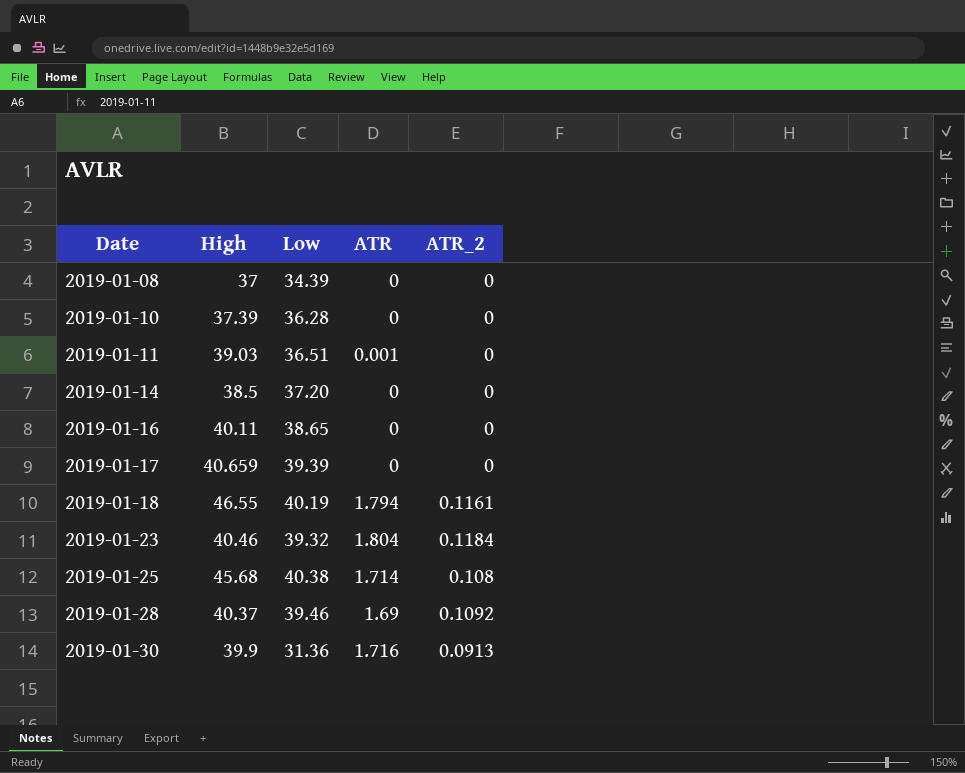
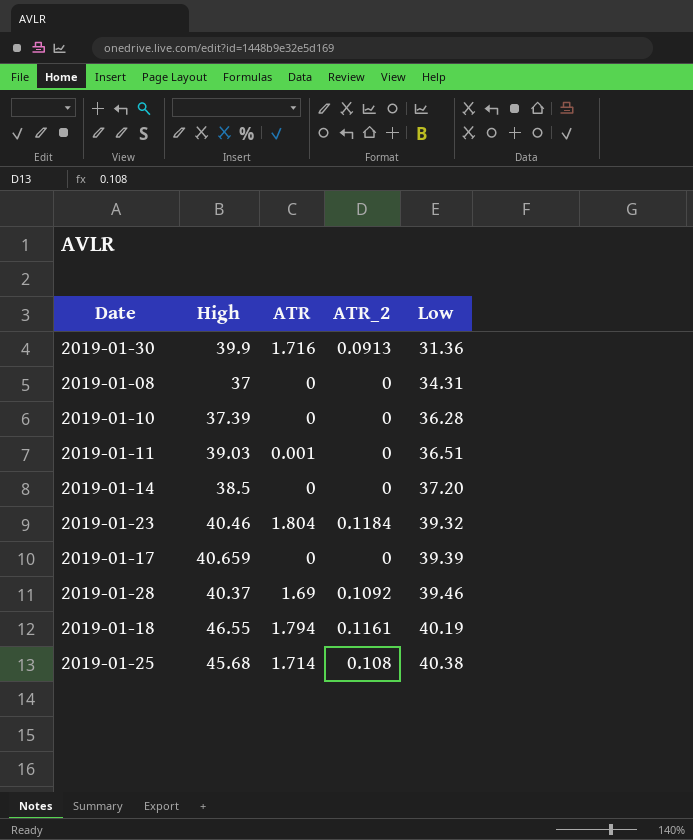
row order: Date ascending -> Low ascending
column Low | position: 3 -> 5
row 2019-01-16: 40.11 | 38.65 | 0 | 0 -> none
2019-01-08 | Low: 34.39 -> 34.31

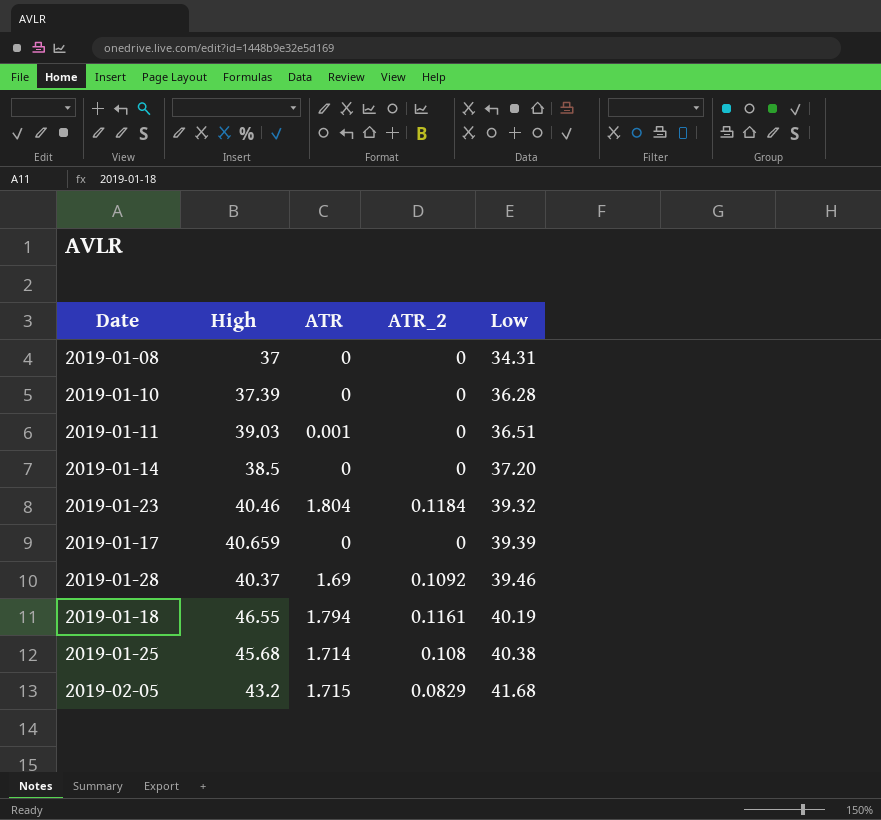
row 2019-01-30: 39.9 | 1.716 | 0.0913 | 31.36 -> none
row 2019-02-05: none -> 43.2 | 1.715 | 0.0829 | 41.68

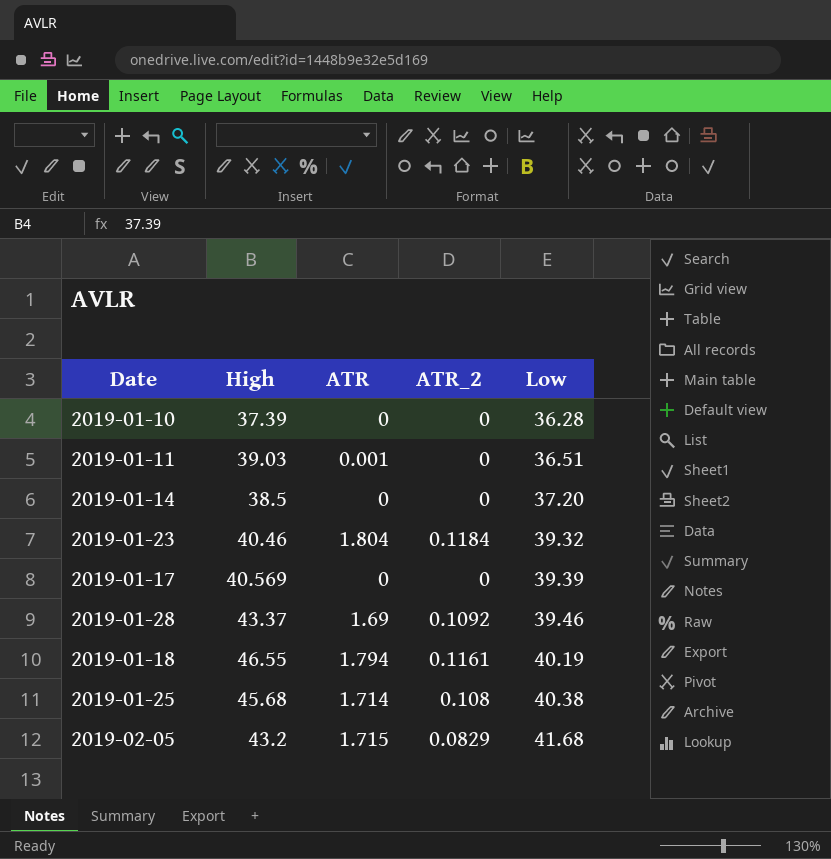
row 2019-01-08: 37 | 0 | 0 | 34.31 -> none
2019-01-17 | High: 40.659 -> 40.569
2019-01-28 | High: 40.37 -> 43.37

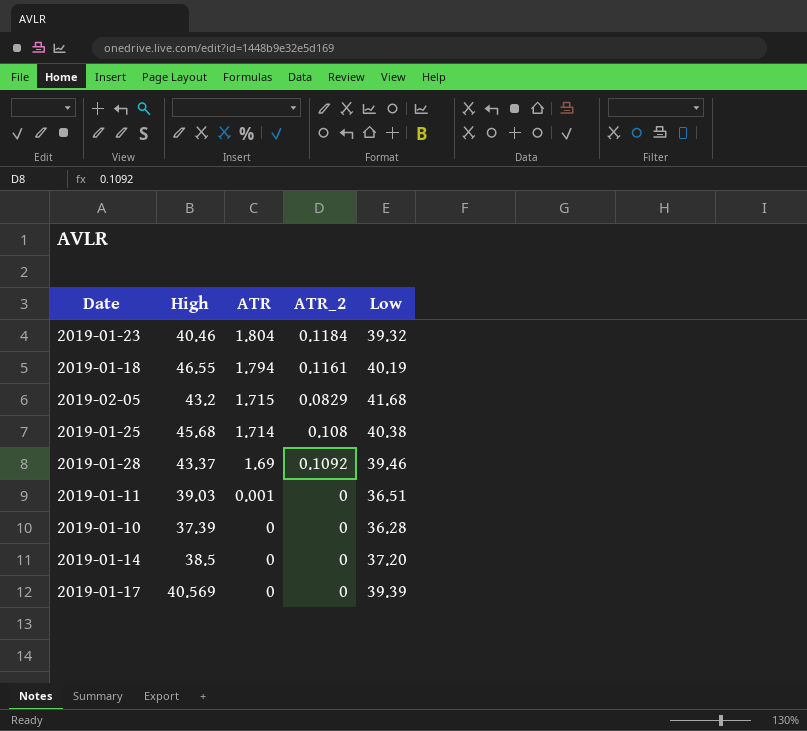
row order: Low ascending -> ATR descending

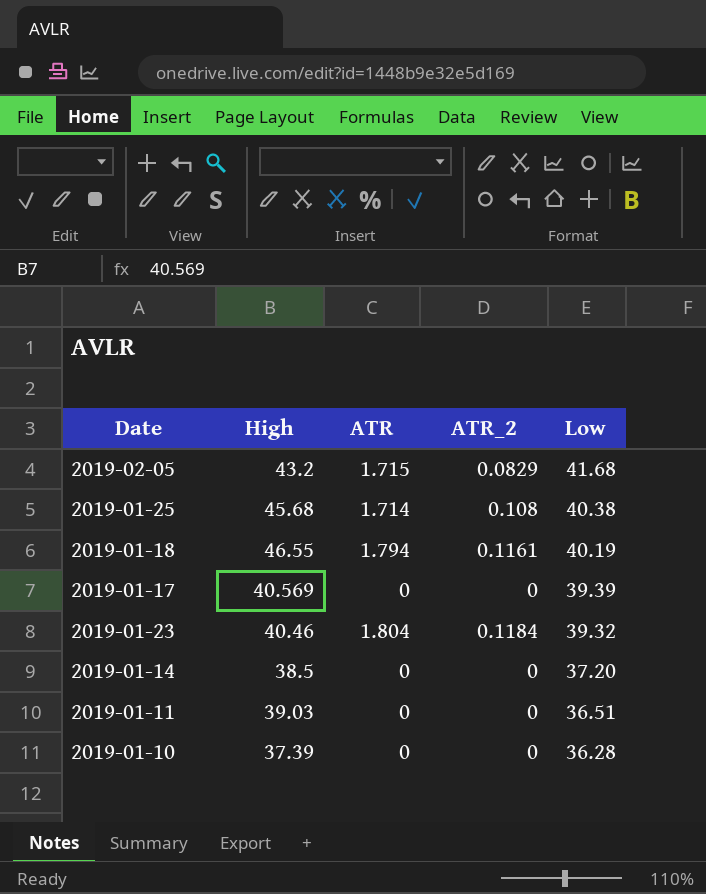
row order: ATR descending -> Low descending
row 2019-01-28: 43.37 | 1.69 | 0.1092 | 39.46 -> none
2019-01-11 | ATR: 0.001 -> 0

